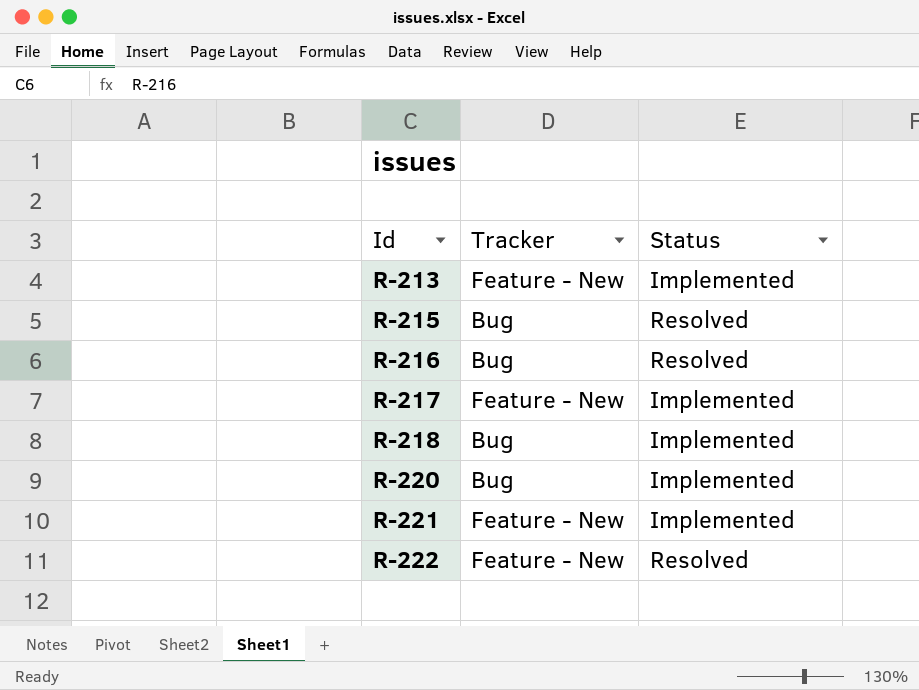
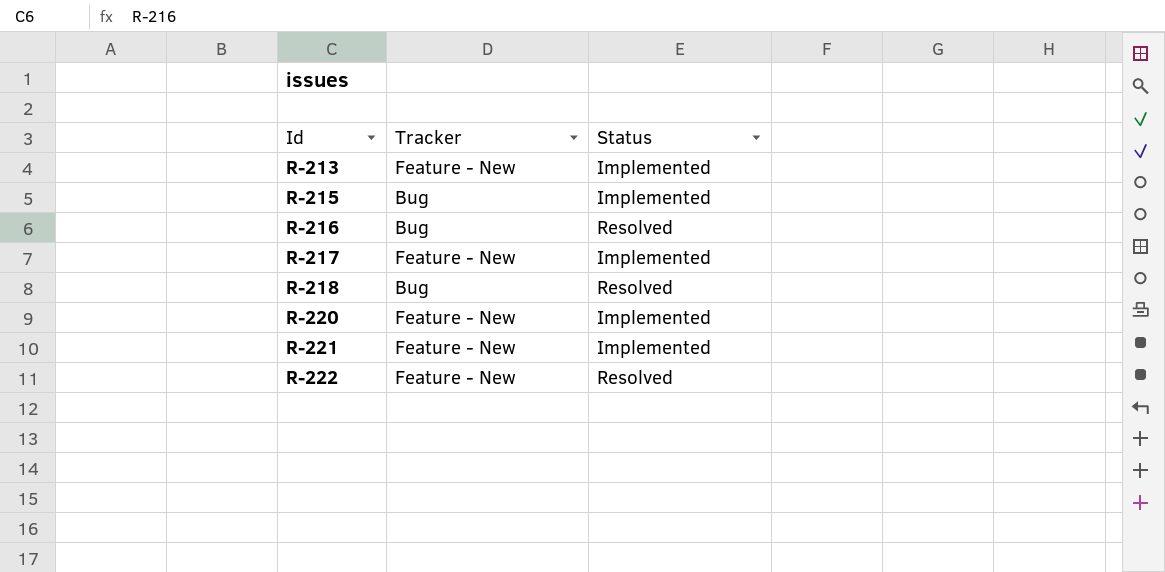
R-215 | Status: Resolved -> Implemented
R-218 | Status: Implemented -> Resolved
R-220 | Tracker: Bug -> Feature - New

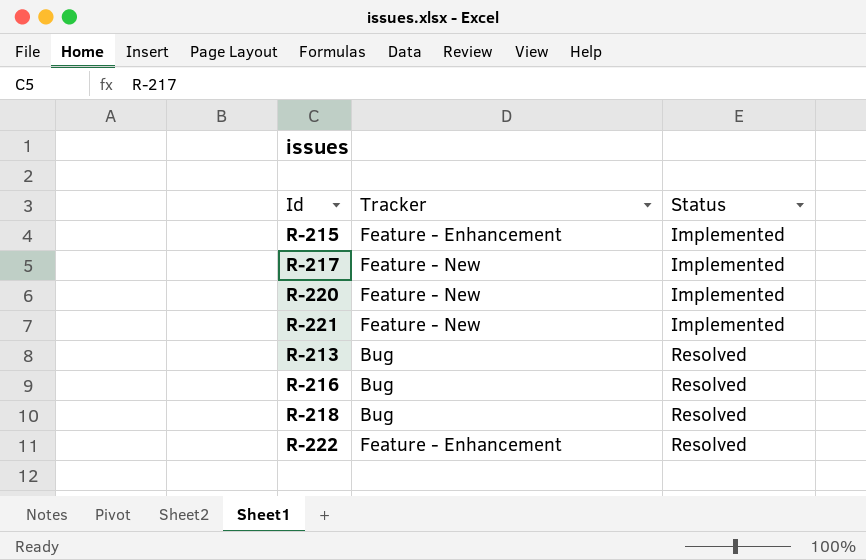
row order: Id ascending -> Status ascending
R-215 | Tracker: Bug -> Feature - Enhancement
R-213 | Tracker: Feature - New -> Bug
R-213 | Status: Implemented -> Resolved
R-222 | Tracker: Feature - New -> Feature - Enhancement

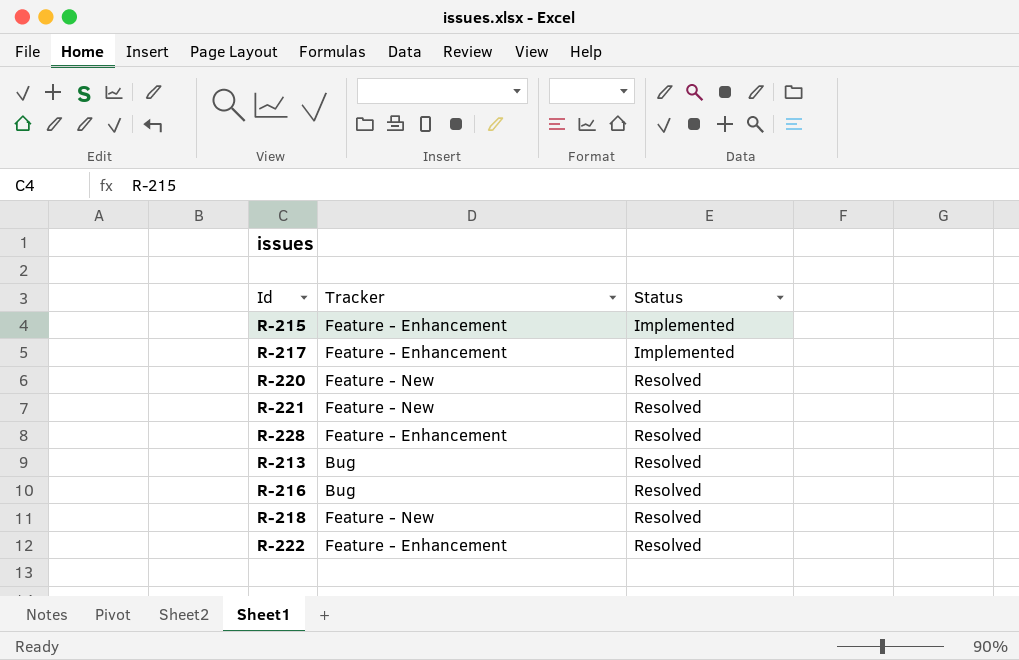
R-217 | Tracker: Feature - New -> Feature - Enhancement
R-220 | Status: Implemented -> Resolved
R-221 | Status: Implemented -> Resolved
row R-228: none -> Feature - Enhancement | Resolved
R-218 | Tracker: Bug -> Feature - New

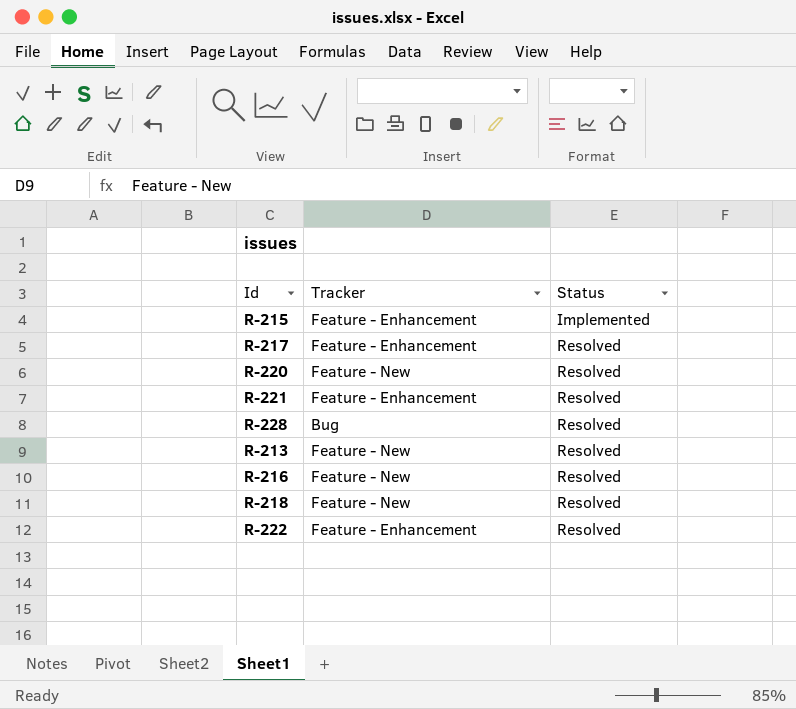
R-217 | Status: Implemented -> Resolved
R-221 | Tracker: Feature - New -> Feature - Enhancement
R-228 | Tracker: Feature - Enhancement -> Bug
R-213 | Tracker: Bug -> Feature - New
R-216 | Tracker: Bug -> Feature - New

